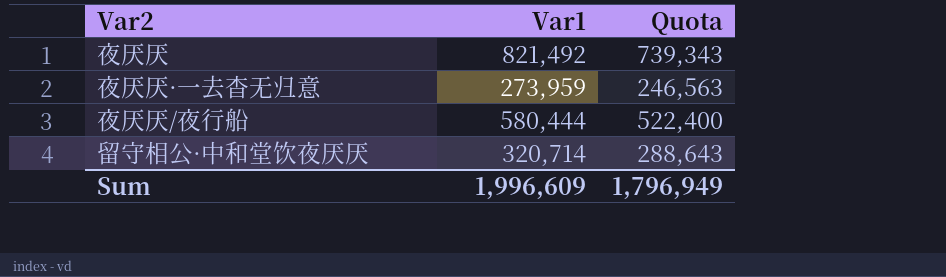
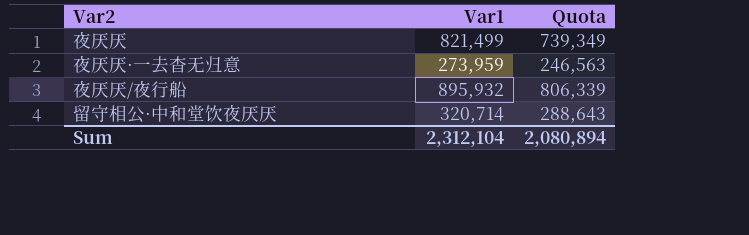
夜厌厌 | Var1: 821,492 -> 821,499
夜厌厌 | Quota: 739,343 -> 739,349
夜厌厌/夜行船 | Var1: 580,444 -> 895,932
夜厌厌/夜行船 | Quota: 522,400 -> 806,339
Sum | Var1: 1,996,609 -> 2,312,104
Sum | Quota: 1,796,949 -> 2,080,894

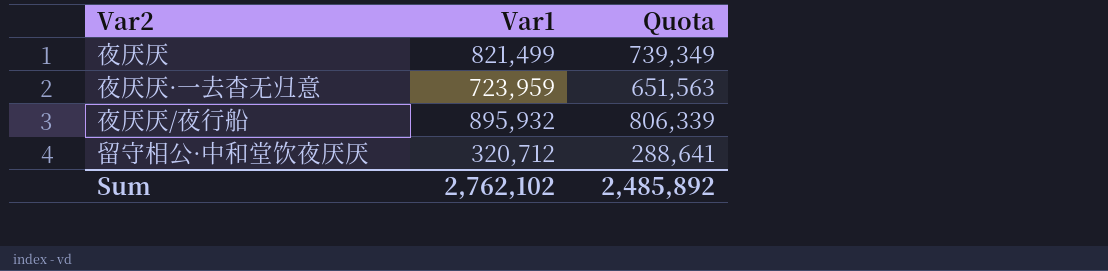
夜厌厌·一去杳无归意 | Var1: 273,959 -> 723,959
夜厌厌·一去杳无归意 | Quota: 246,563 -> 651,563
留守相公·中和堂饮夜厌厌 | Var1: 320,714 -> 320,712
留守相公·中和堂饮夜厌厌 | Quota: 288,643 -> 288,641
Sum | Var1: 2,312,104 -> 2,762,102
Sum | Quota: 2,080,894 -> 2,485,892

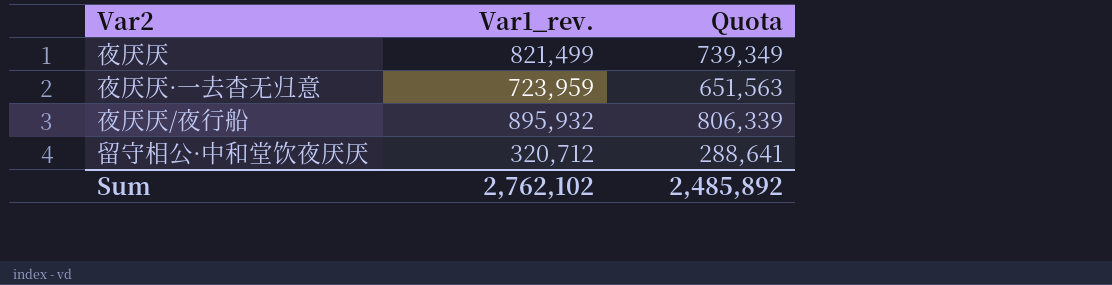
column name: Var1 -> Var1_rev.

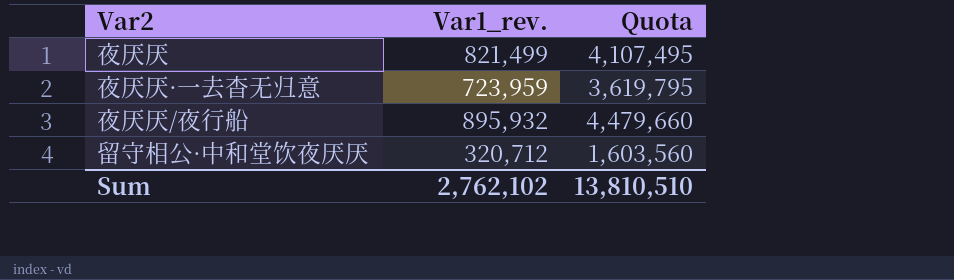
column Quota | formula: [Var1_rev.] * 0.9 -> [Var1_rev.] * 5
Sum | Quota: 2,485,892 -> 13,810,510

